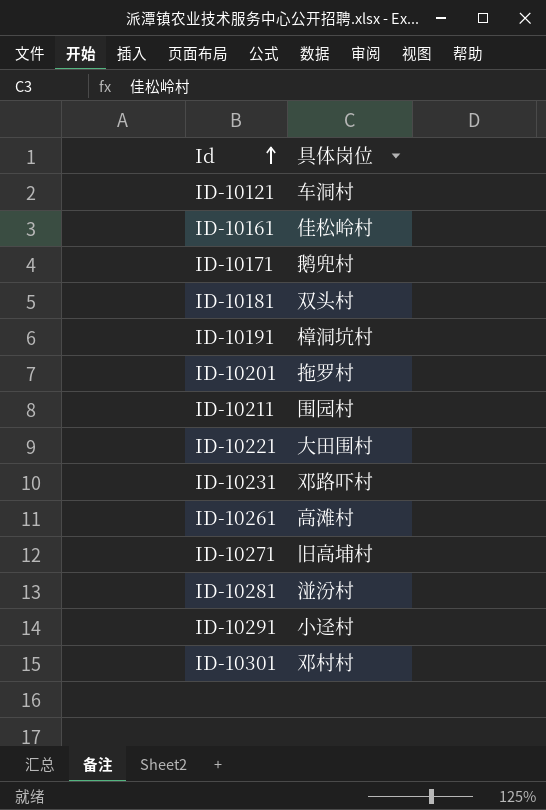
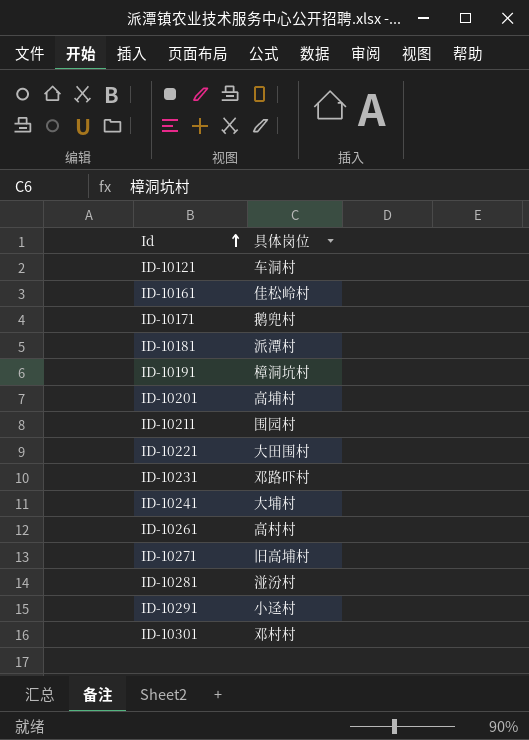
ID-10181 | 具体岗位: 双头村 -> 派潭村
ID-10201 | 具体岗位: 拖罗村 -> 高埔村
row ID-10241: none -> 大埔村
ID-10261 | 具体岗位: 高滩村 -> 高村村

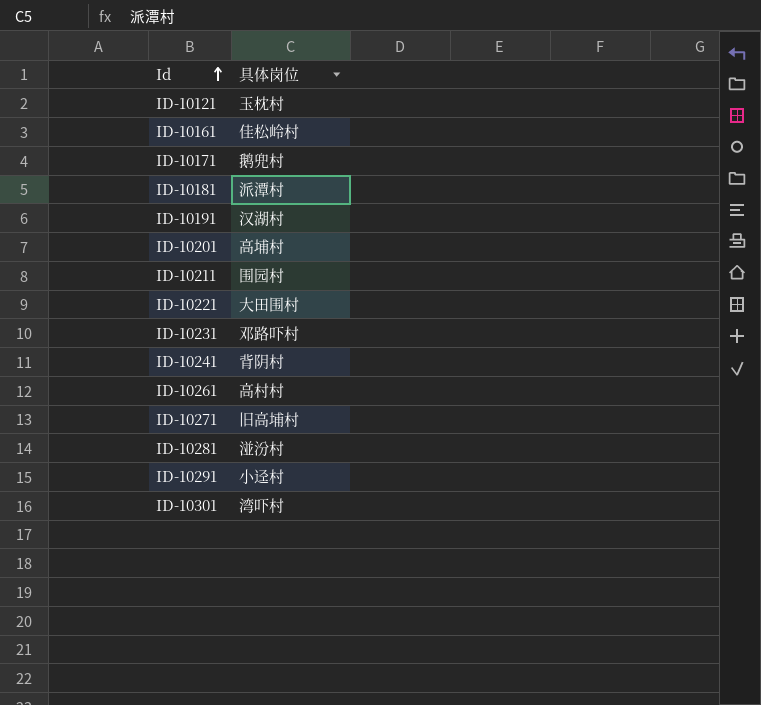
ID-10121 | 具体岗位: 车洞村 -> 玉枕村
ID-10191 | 具体岗位: 樟洞坑村 -> 汉湖村
ID-10241 | 具体岗位: 大埔村 -> 背阴村
ID-10301 | 具体岗位: 邓村村 -> 湾吓村

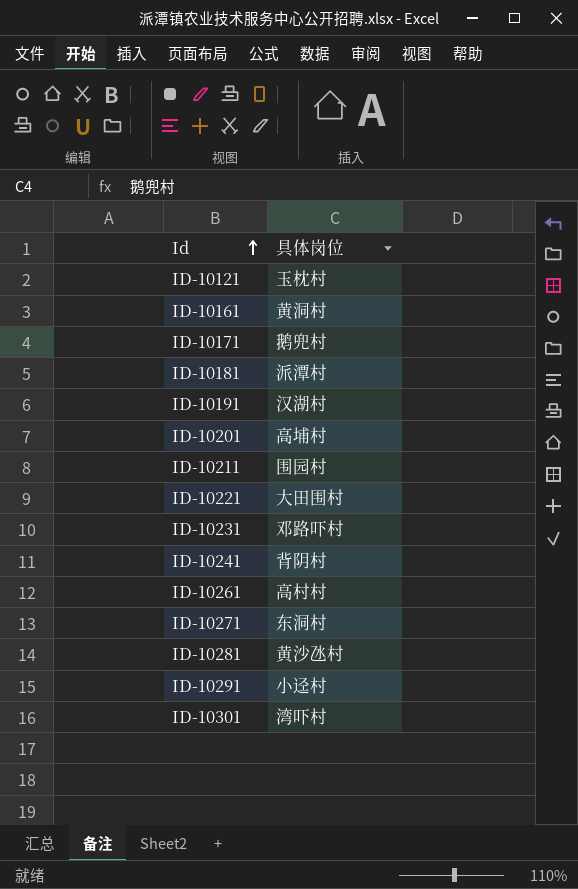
ID-10161 | 具体岗位: 佳松岭村 -> 黄洞村
ID-10271 | 具体岗位: 旧高埔村 -> 东洞村
ID-10281 | 具体岗位: 湴汾村 -> 黄沙氹村

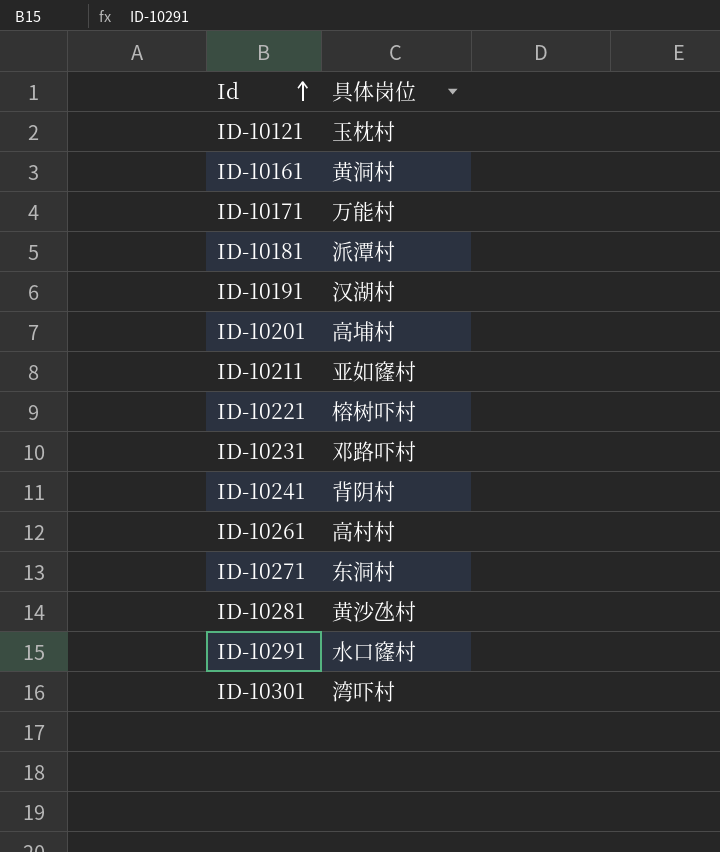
ID-10171 | 具体岗位: 鹅兜村 -> 万能村
ID-10211 | 具体岗位: 围园村 -> 亚如窿村
ID-10221 | 具体岗位: 大田围村 -> 榕树吓村
ID-10291 | 具体岗位: 小迳村 -> 水口窿村

